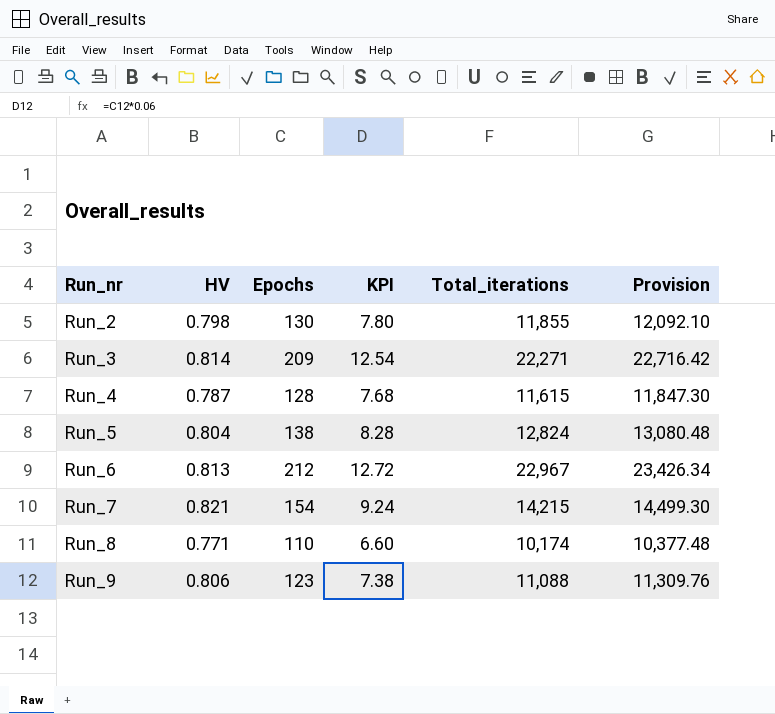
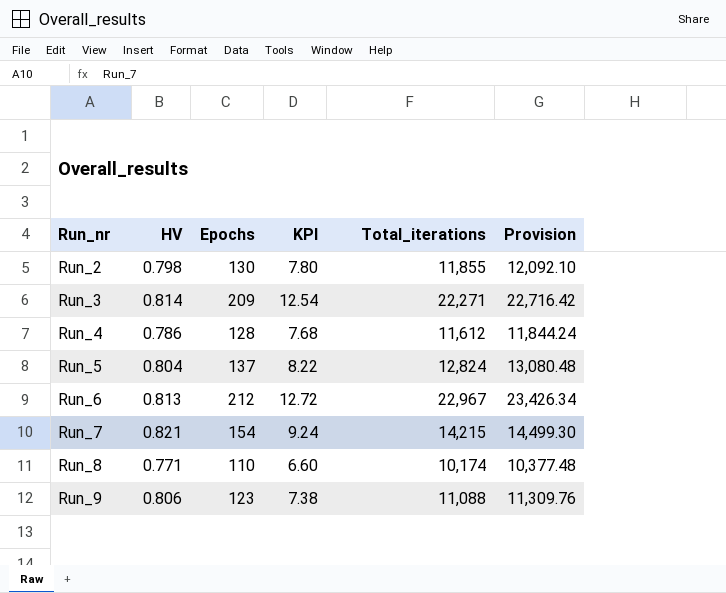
Run_4 | HV: 0.787 -> 0.786
Run_4 | Total_iterations: 11,615 -> 11,612
Run_4 | Provision: 11,847.30 -> 11,844.24
Run_5 | Epochs: 138 -> 137
Run_5 | KPI: 8.28 -> 8.22

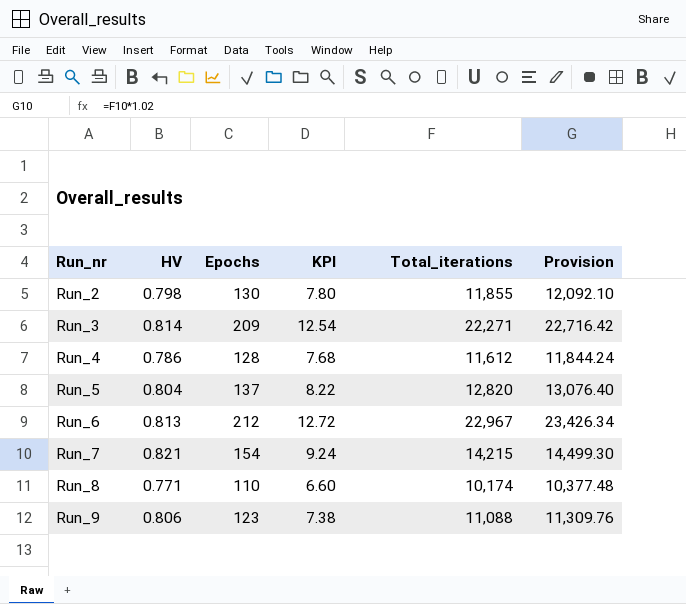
Run_5 | Total_iterations: 12,824 -> 12,820
Run_5 | Provision: 13,080.48 -> 13,076.40

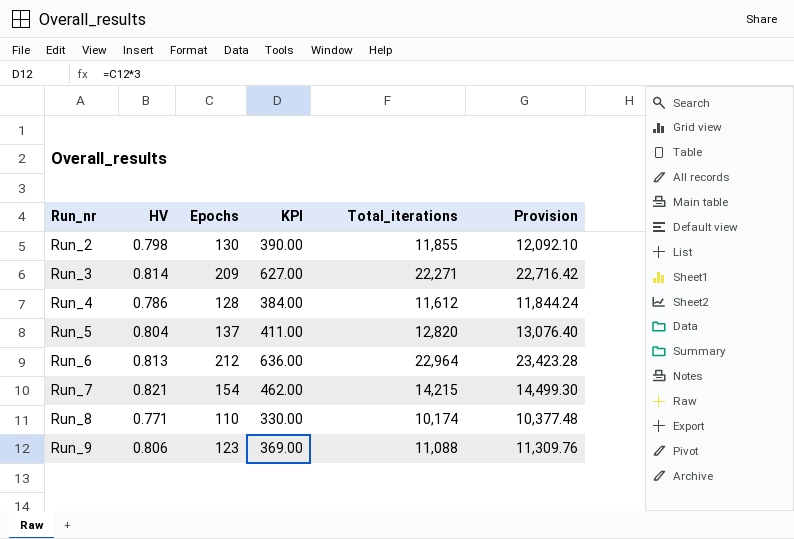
column KPI | formula: [Epochs] * 0.06 -> [Epochs] * 3
Run_6 | Total_iterations: 22,967 -> 22,964
Run_6 | Provision: 23,426.34 -> 23,423.28

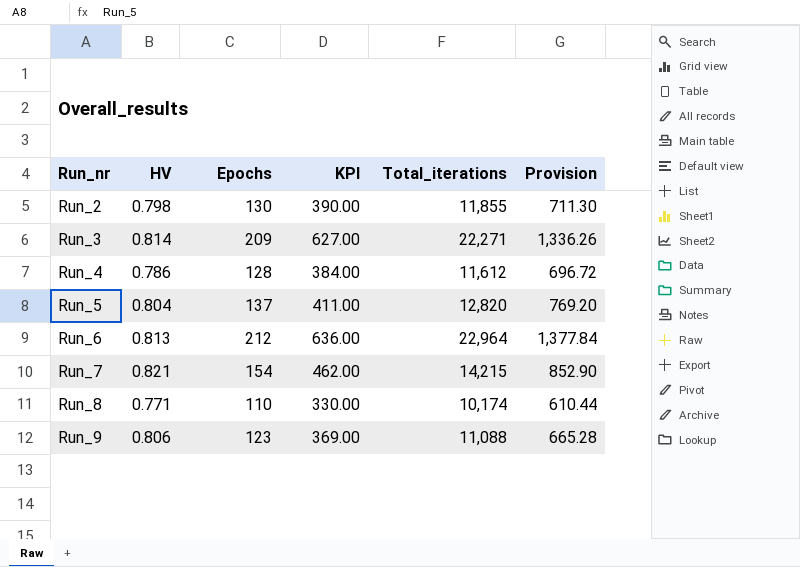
column Provision | formula: [Total_iterations] * 1.02 -> [Total_iterations] * 0.06

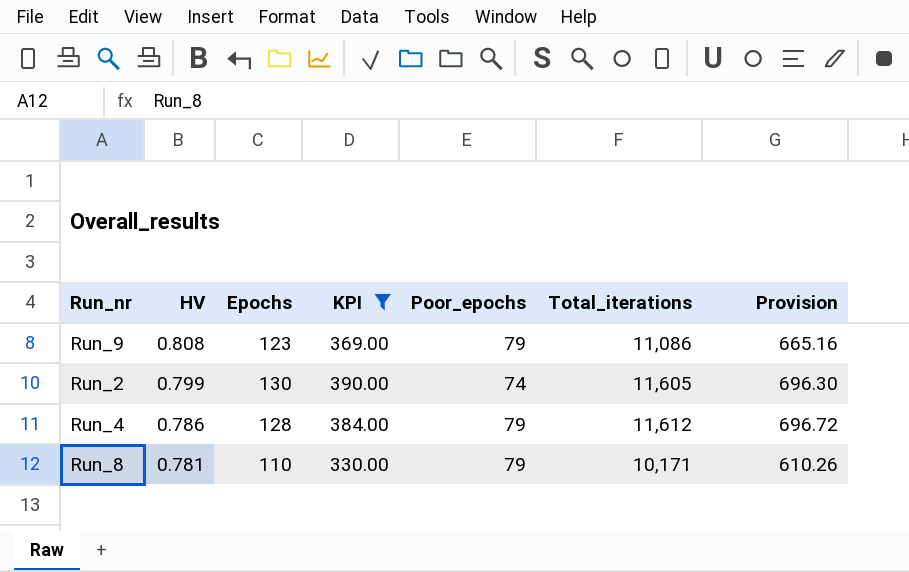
filter: none -> KPI <= 390.00
row order: Run_nr ascending -> HV descending
column Poor_epochs | position: none -> 5
Run_9 | HV: 0.806 -> 0.808
Run_9 | Total_iterations: 11,088 -> 11,086
Run_9 | Provision: 665.28 -> 665.16
Run_2 | HV: 0.798 -> 0.799
Run_2 | Total_iterations: 11,855 -> 11,605
Run_2 | Provision: 711.30 -> 696.30
Run_8 | HV: 0.771 -> 0.781
Run_8 | Total_iterations: 10,174 -> 10,171
Run_8 | Provision: 610.44 -> 610.26

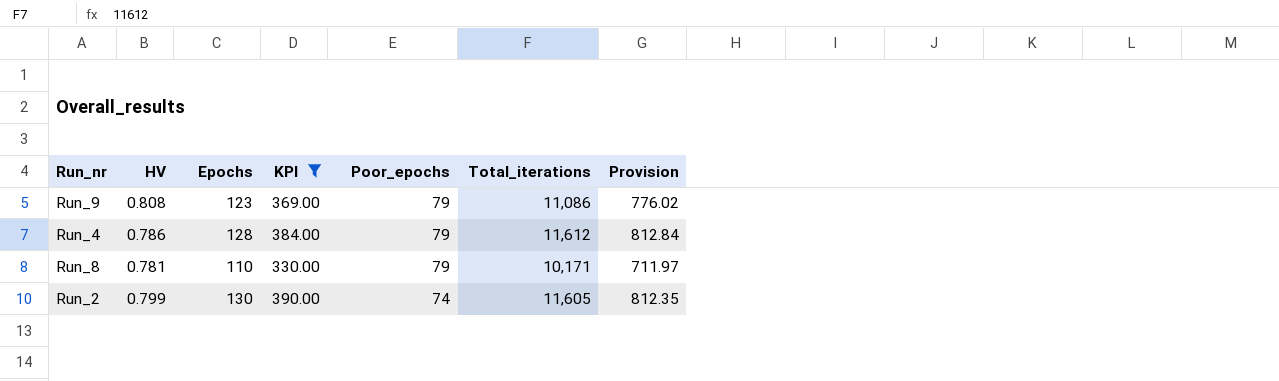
row order: HV descending -> Poor_epochs descending
column Provision | formula: [Total_iterations] * 0.06 -> [Total_iterations] * 0.07

